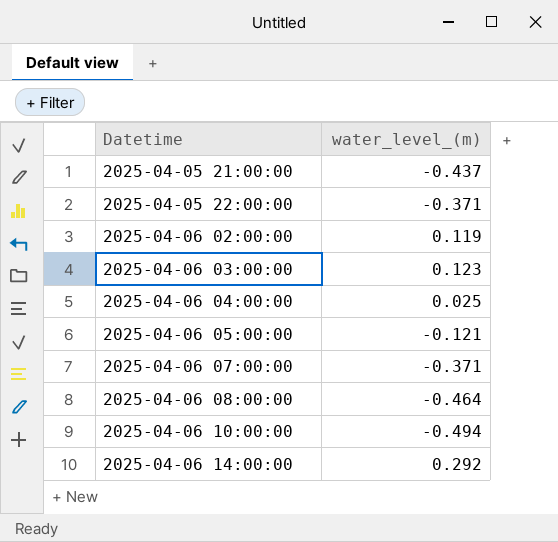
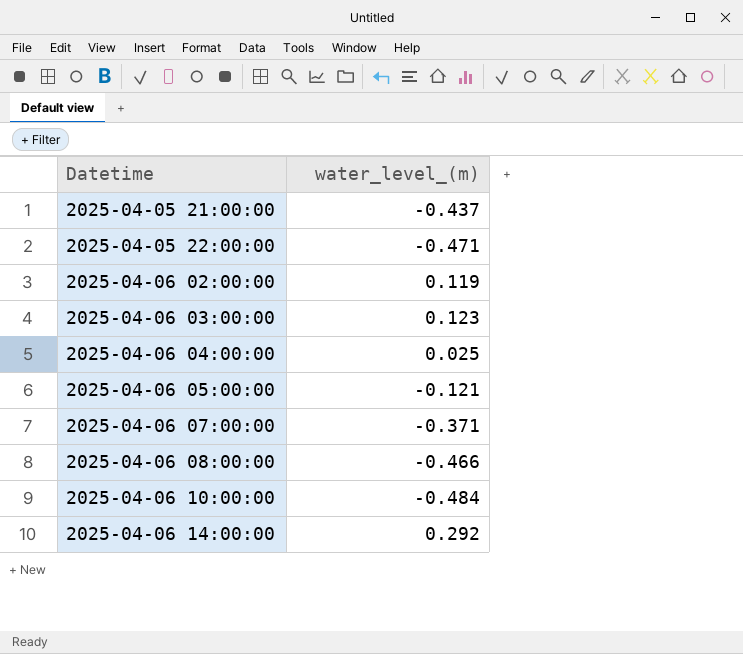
2025-04-05 22:00:00 | water_level_(m): -0.371 -> -0.471
2025-04-06 08:00:00 | water_level_(m): -0.464 -> -0.466
2025-04-06 10:00:00 | water_level_(m): -0.494 -> -0.484

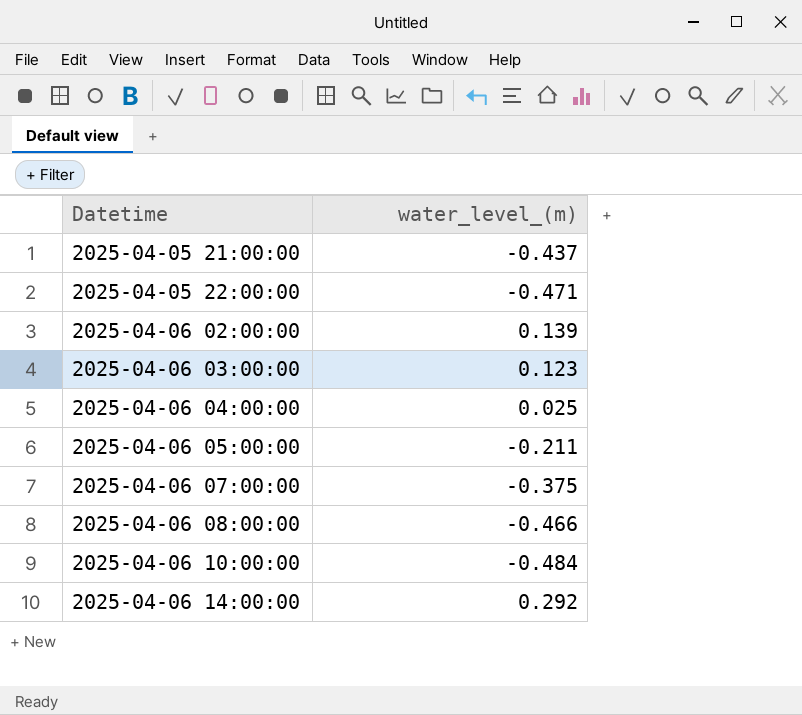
2025-04-06 02:00:00 | water_level_(m): 0.119 -> 0.139
2025-04-06 05:00:00 | water_level_(m): -0.121 -> -0.211
2025-04-06 07:00:00 | water_level_(m): -0.371 -> -0.375

